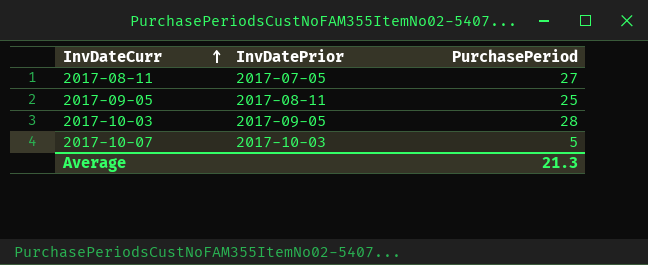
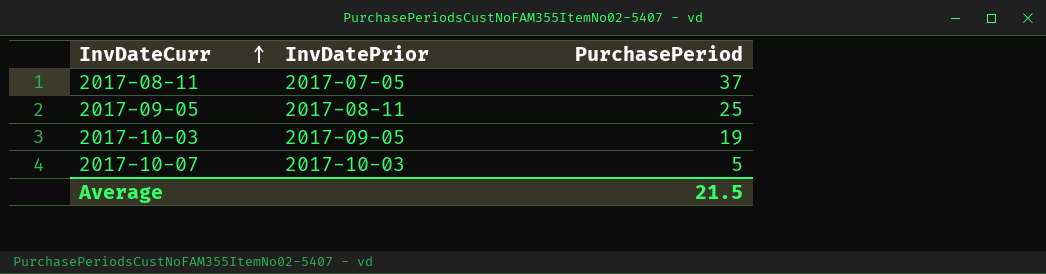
2017-08-11 | PurchasePeriod: 27 -> 37
2017-10-03 | PurchasePeriod: 28 -> 19
Average | PurchasePeriod: 21.3 -> 21.5

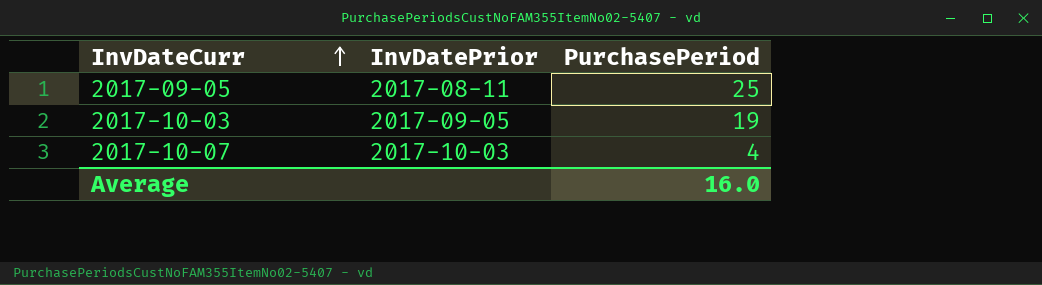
row 2017-08-11: 2017-07-05 | 37 -> none
2017-10-07 | PurchasePeriod: 5 -> 4
Average | PurchasePeriod: 21.5 -> 16.0

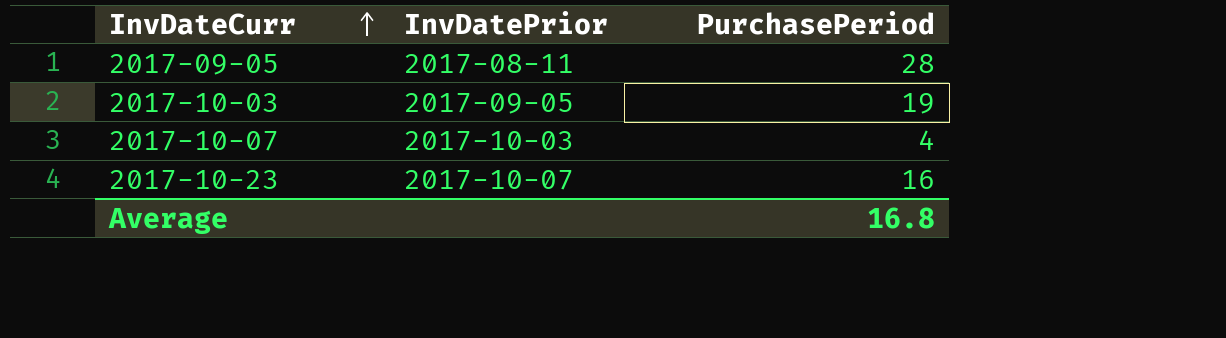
2017-09-05 | PurchasePeriod: 25 -> 28
row 2017-10-23: none -> 2017-10-07 | 16
Average | PurchasePeriod: 16.0 -> 16.8

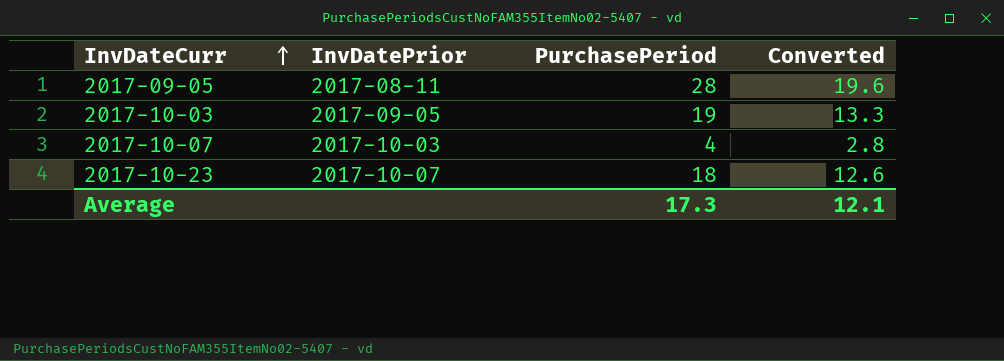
column Converted | formula: none -> [PurchasePeriod] * 0.7
2017-10-23 | PurchasePeriod: 16 -> 18
Average | PurchasePeriod: 16.8 -> 17.3

